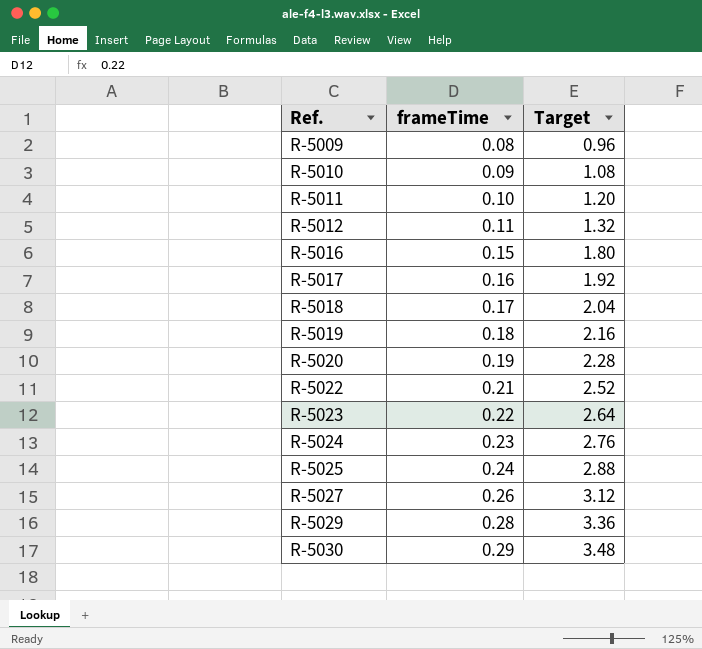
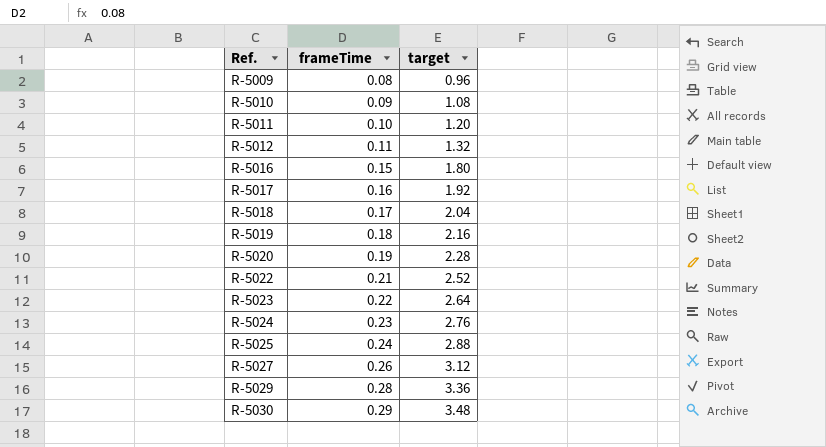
column name: Target -> target

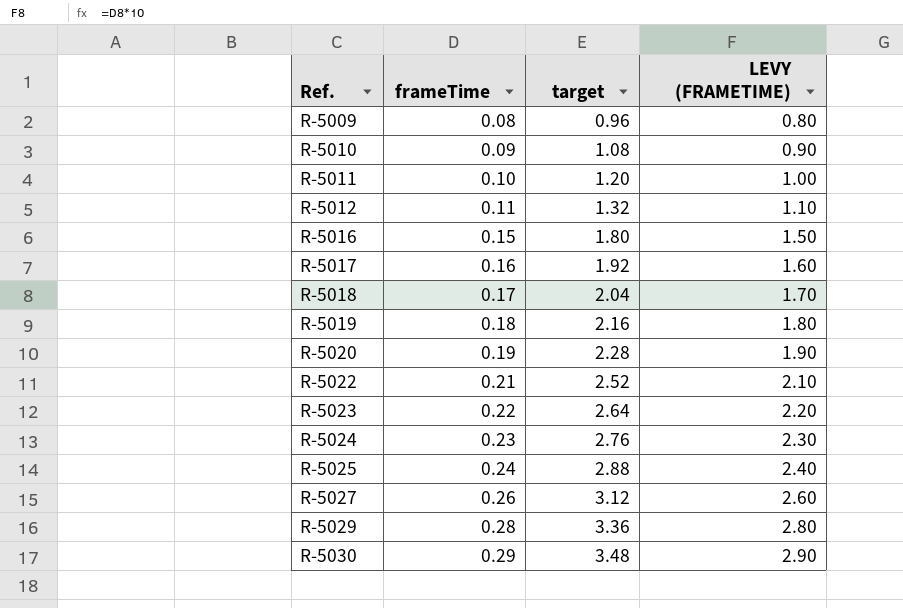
column LEVY (FRAMETIME) | formula: none -> [frameTime] * 10

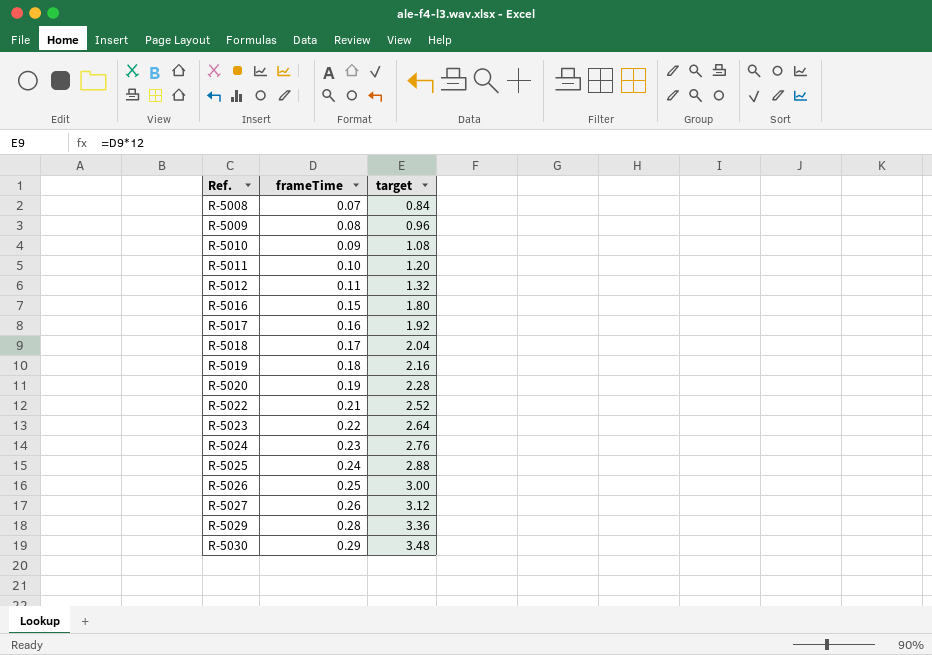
column LEVY (FRAMETIME) | formula: [frameTime] * 10 -> none
row R-5008: none -> 0.07 | 0.84
row R-5026: none -> 0.25 | 3.00

